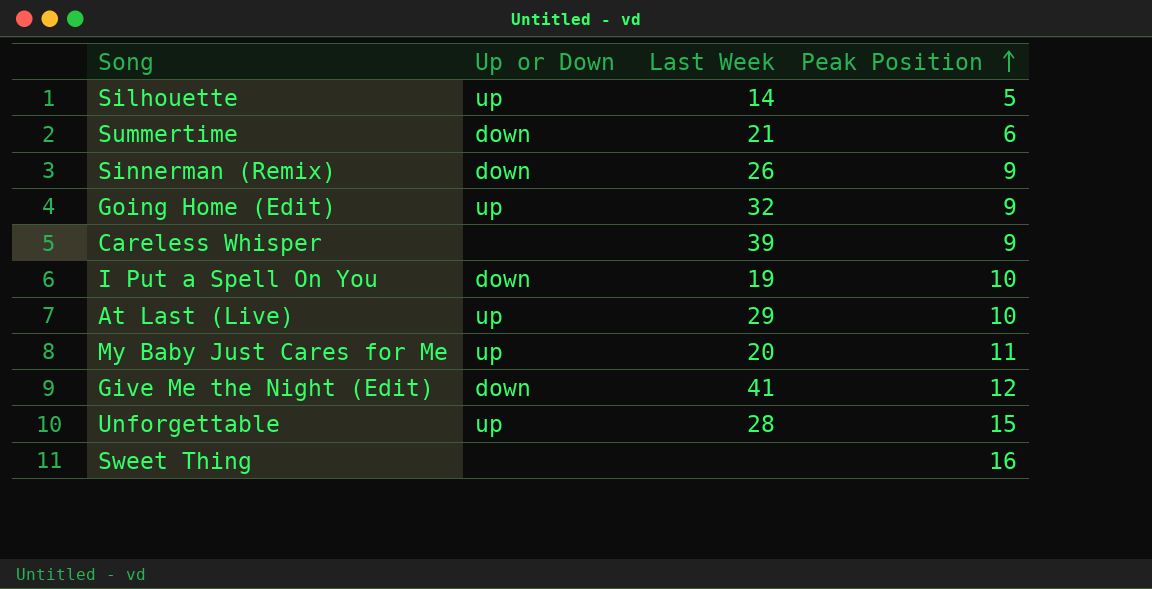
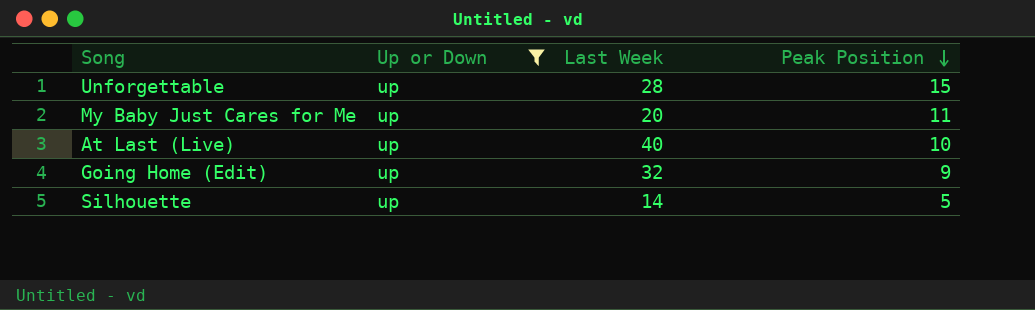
filter: none -> Up or Down = up
row order: Peak Position ascending -> Peak Position descending
At Last (Live) | Last Week: 29 -> 40

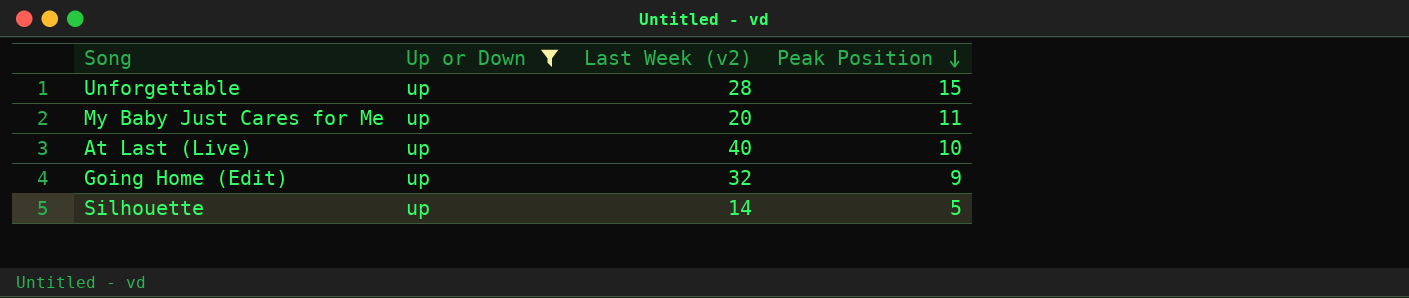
column name: Last Week -> Last Week (v2)

